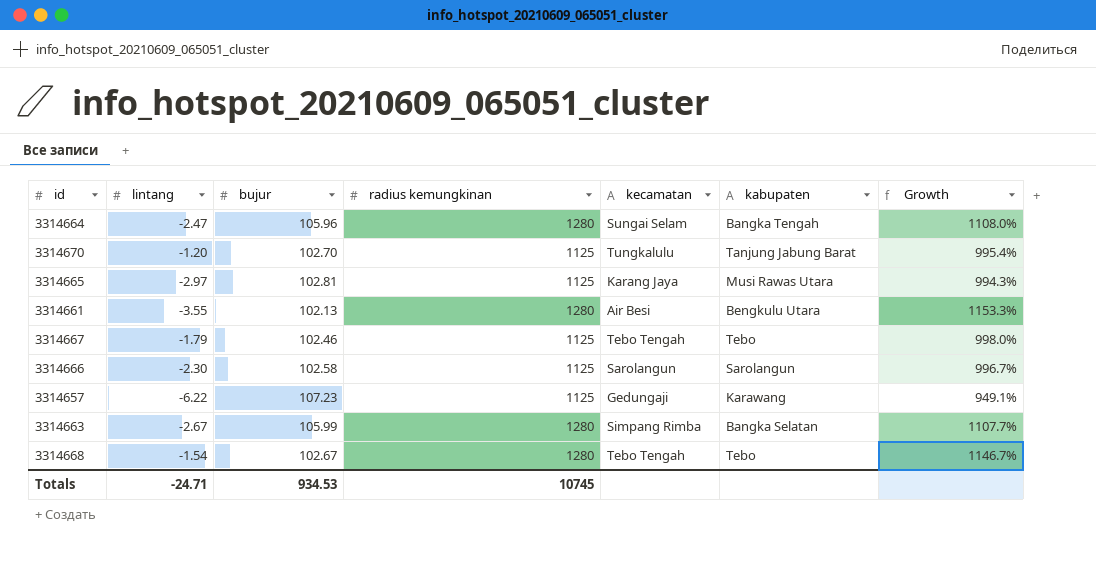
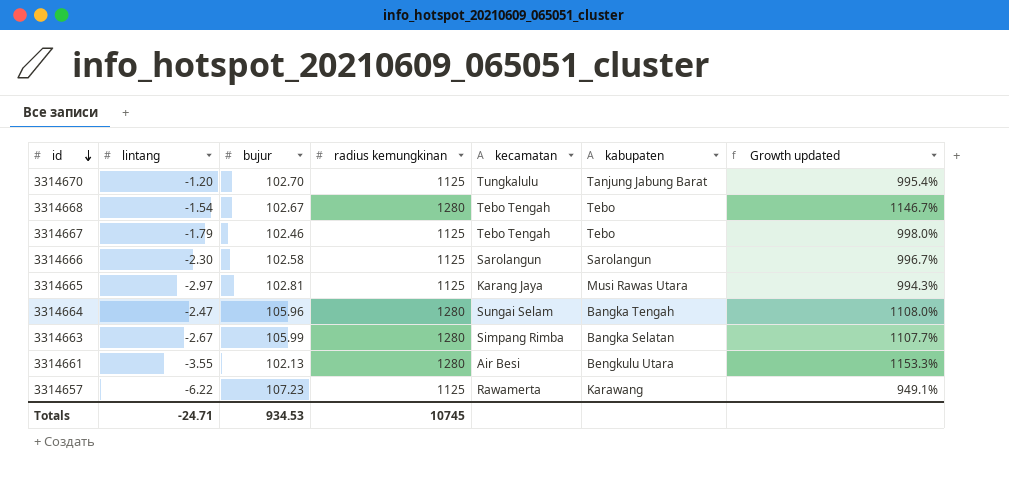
row order: none -> id descending
column name: Growth -> Growth updated
3314657 | kecamatan: Gedungaji -> Rawamerta

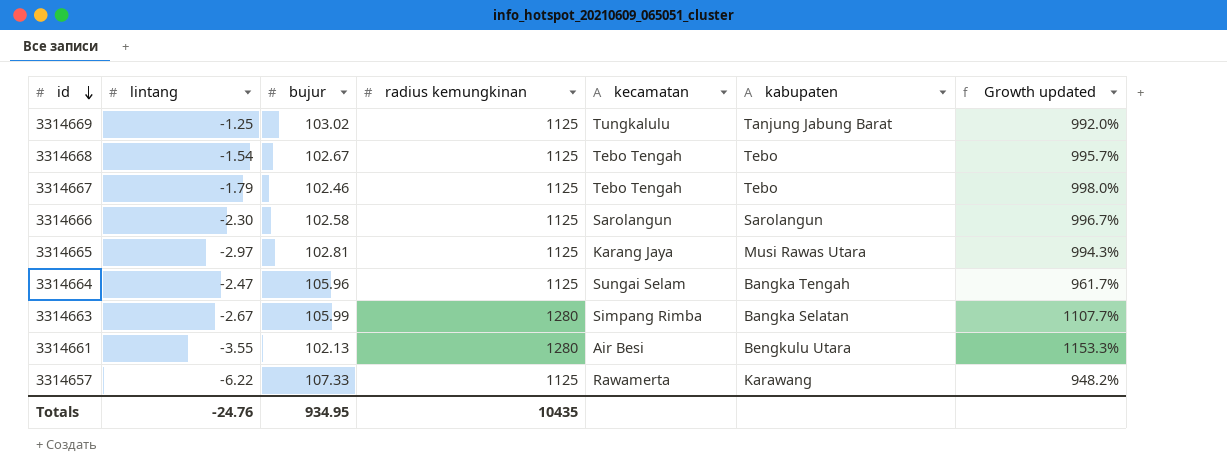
row 3314670: -1.20 | 102.70 | 1125 | Tungkalulu | Tanjung Jabung Barat | 995.4% -> none
row 3314669: none -> -1.25 | 103.02 | 1125 | Tungkalulu | Tanjung Jabung Barat | 992.0%
3314668 | radius kemungkinan: 1280 -> 1125
3314668 | Growth updated: 1146.7% -> 995.7%
3314664 | radius kemungkinan: 1280 -> 1125
3314664 | Growth updated: 1108.0% -> 961.7%
3314657 | bujur: 107.23 -> 107.33
3314657 | Growth updated: 949.1% -> 948.2%
Totals | lintang: -24.71 -> -24.76
Totals | bujur: 934.53 -> 934.95
Totals | radius kemungkinan: 10745 -> 10435

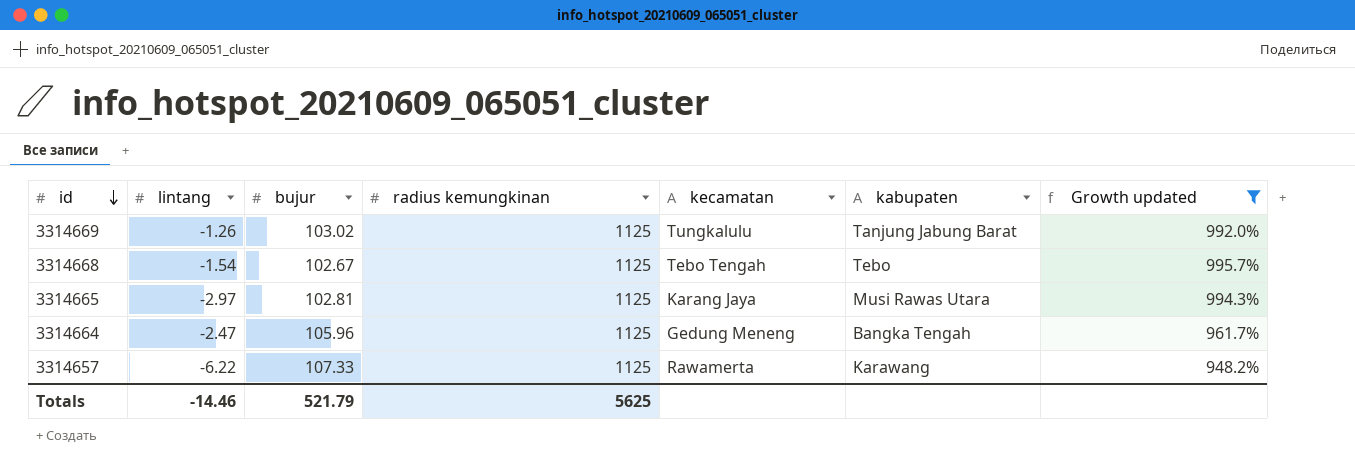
filter: none -> Growth updated <= 995.7%
3314669 | lintang: -1.25 -> -1.26
3314664 | kecamatan: Sungai Selam -> Gedung Meneng
Totals | lintang: -24.76 -> -14.46
Totals | bujur: 934.95 -> 521.79
Totals | radius kemungkinan: 10435 -> 5625

